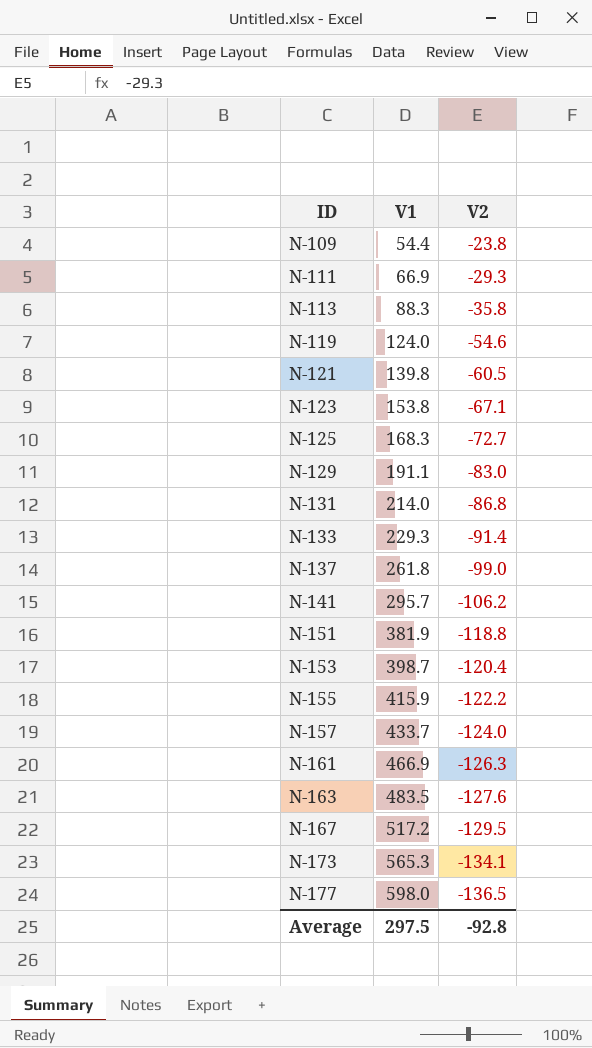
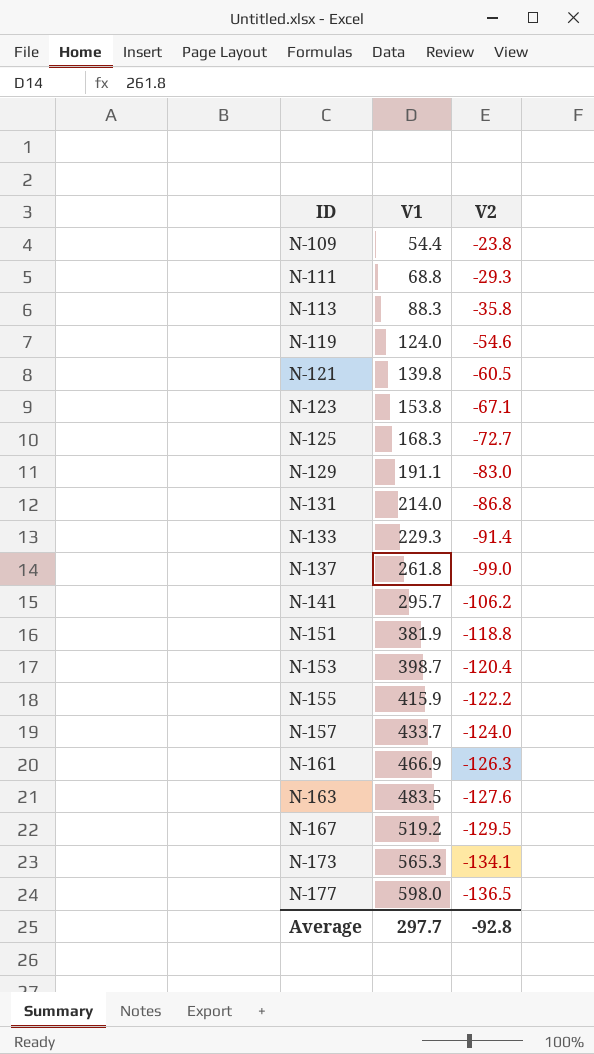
N-111 | V1: 66.9 -> 68.8
N-167 | V1: 517.2 -> 519.2
Average | V1: 297.5 -> 297.7

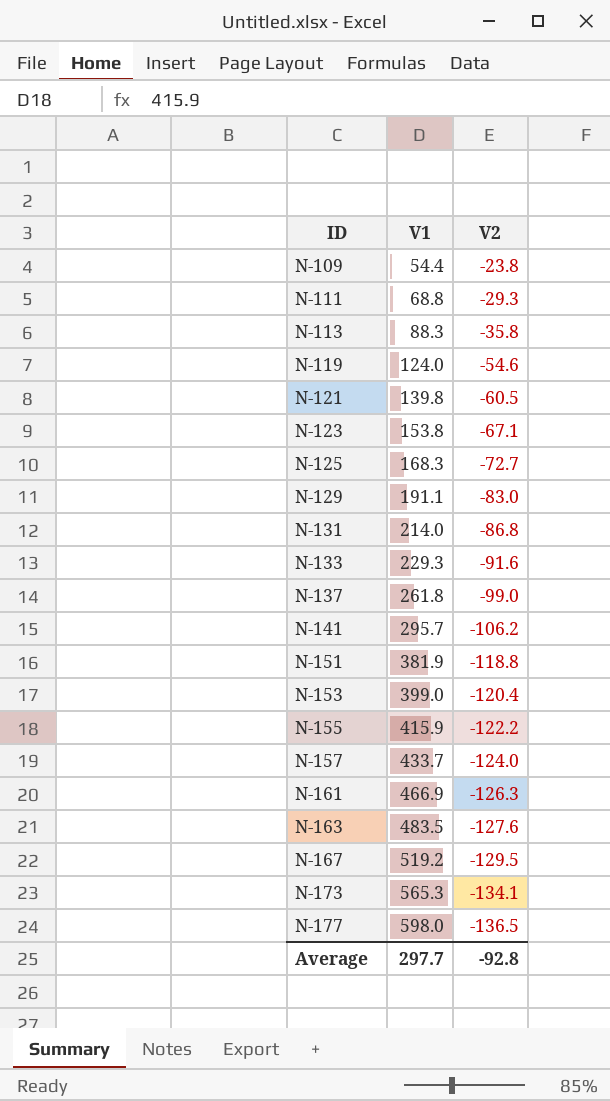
N-133 | V2: -91.4 -> -91.6
N-153 | V1: 398.7 -> 399.0

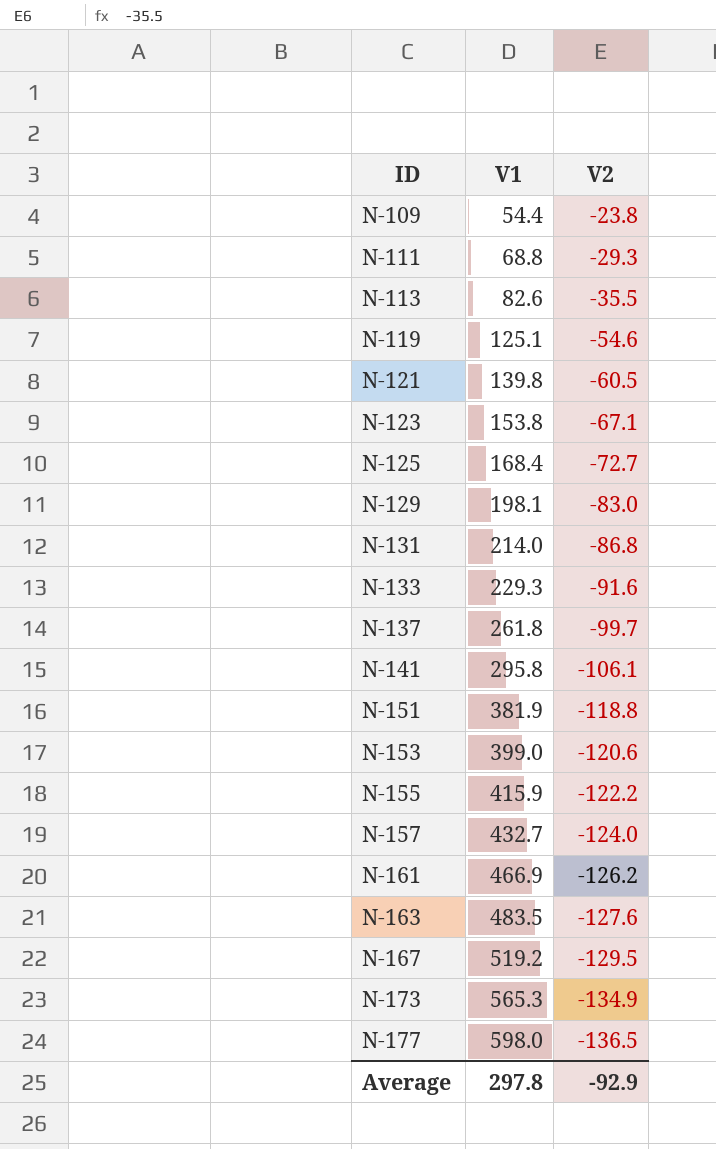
N-113 | V1: 88.3 -> 82.6
N-113 | V2: -35.8 -> -35.5
N-119 | V1: 124.0 -> 125.1
N-125 | V1: 168.3 -> 168.4
N-129 | V1: 191.1 -> 198.1
N-137 | V2: -99.0 -> -99.7
N-141 | V1: 295.7 -> 295.8
N-141 | V2: -106.2 -> -106.1
N-153 | V2: -120.4 -> -120.6
N-157 | V1: 433.7 -> 432.7
N-161 | V2: -126.3 -> -126.2
N-173 | V2: -134.1 -> -134.9
Average | V1: 297.7 -> 297.8
Average | V2: -92.8 -> -92.9

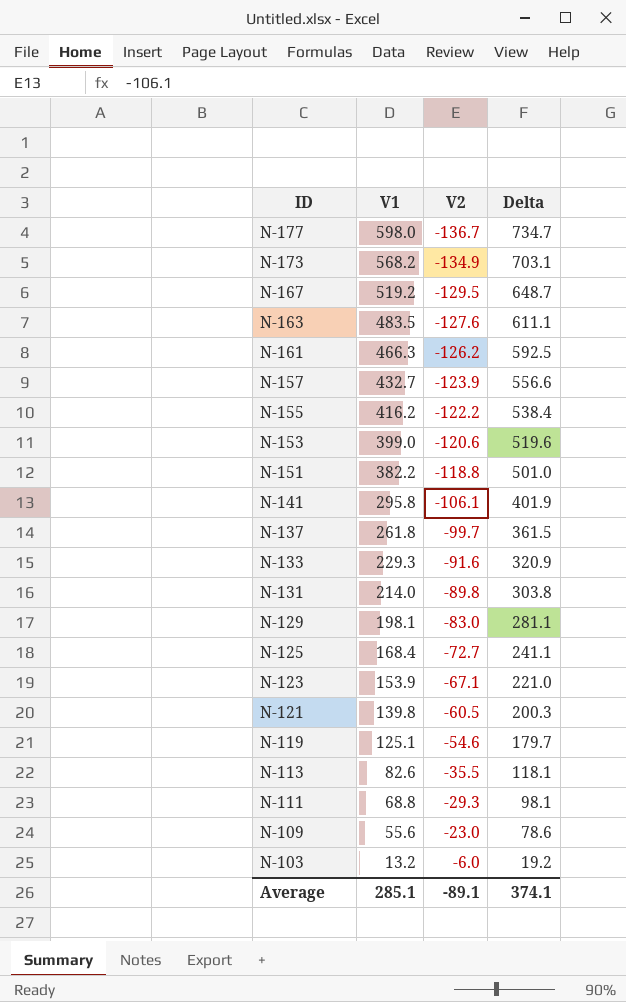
row order: ID ascending -> ID descending
column Delta | formula: none -> [V1] - [V2]
N-177 | V2: -136.5 -> -136.7
N-173 | V1: 565.3 -> 568.2
N-161 | V1: 466.9 -> 466.3
N-157 | V2: -124.0 -> -123.9
N-155 | V1: 415.9 -> 416.2
N-151 | V1: 381.9 -> 382.2
N-131 | V2: -86.8 -> -89.8
N-123 | V1: 153.8 -> 153.9
N-109 | V1: 54.4 -> 55.6
N-109 | V2: -23.8 -> -23.0
row N-103: none -> 13.2 | -6.0 | 19.2
Average | V1: 297.8 -> 285.1
Average | V2: -92.9 -> -89.1

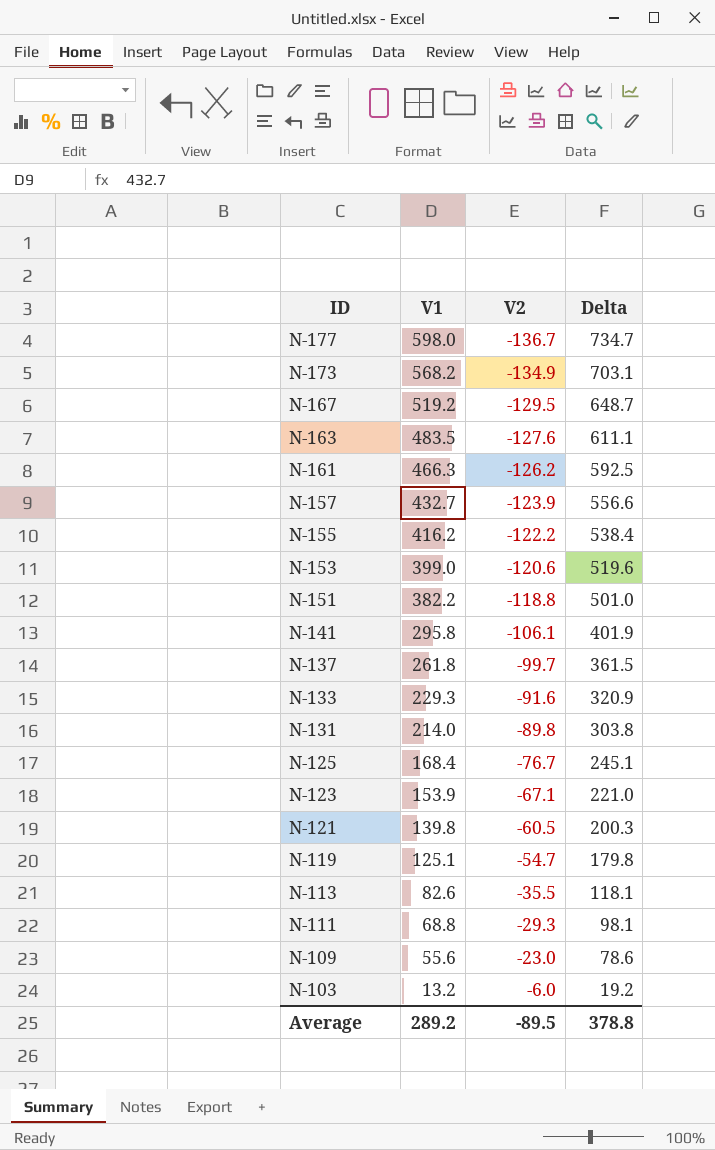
row N-129: 198.1 | -83.0 | 281.1 -> none
N-125 | V2: -72.7 -> -76.7
N-125 | Delta: 241.1 -> 245.1
N-119 | V2: -54.6 -> -54.7
N-119 | Delta: 179.7 -> 179.8
Average | V1: 285.1 -> 289.2
Average | V2: -89.1 -> -89.5
Average | Delta: 374.1 -> 378.8

